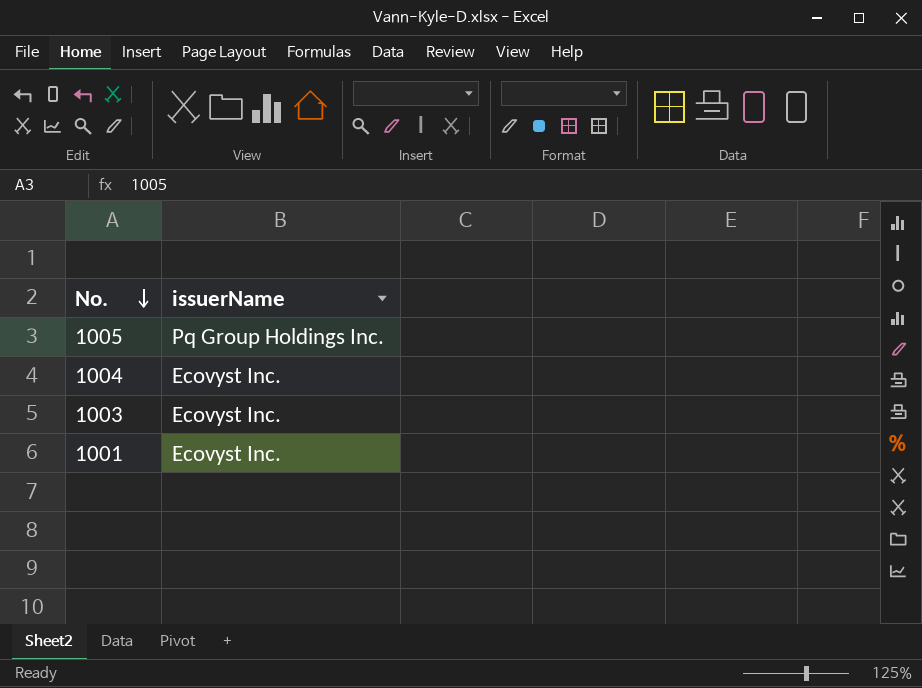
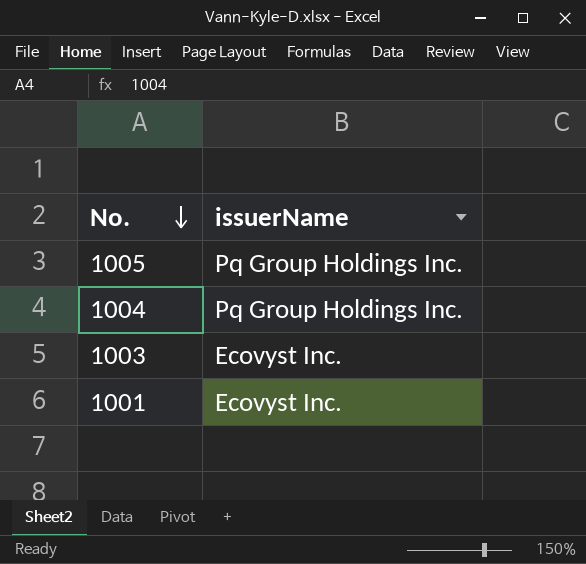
1004 | issuerName: Ecovyst Inc. -> Pq Group Holdings Inc.

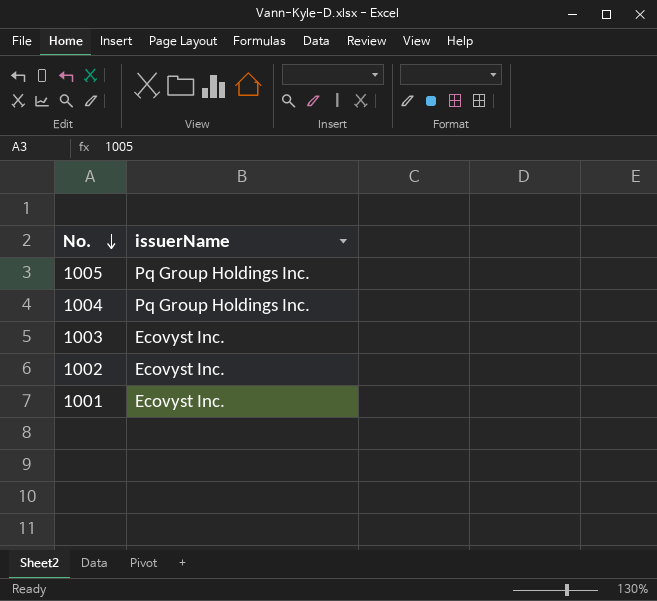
row 1002: none -> Ecovyst Inc.

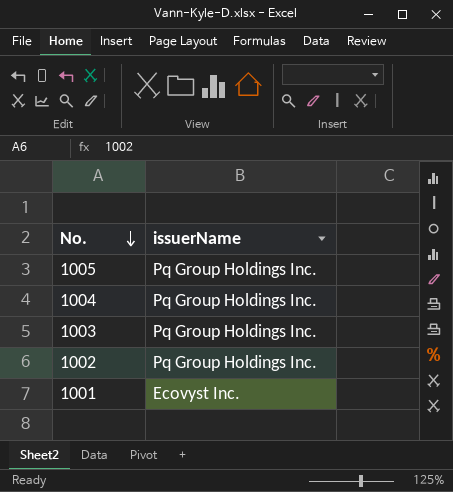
1003 | issuerName: Ecovyst Inc. -> Pq Group Holdings Inc.
1002 | issuerName: Ecovyst Inc. -> Pq Group Holdings Inc.

